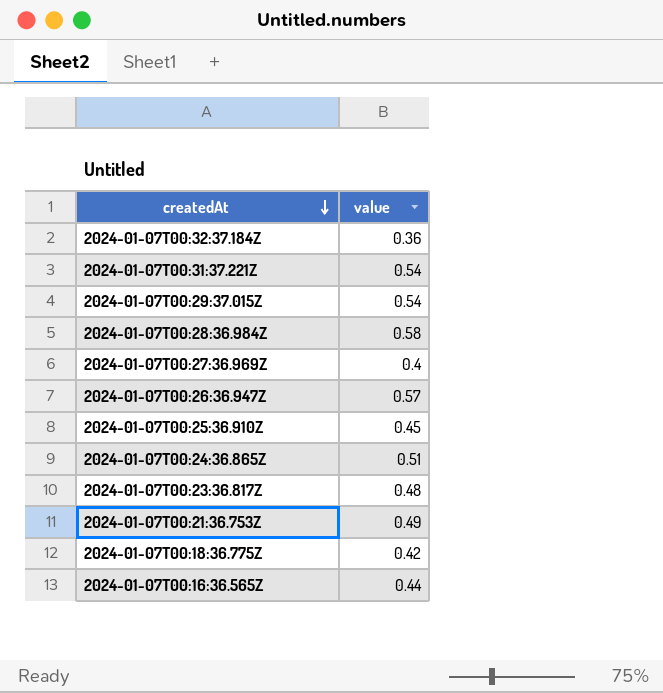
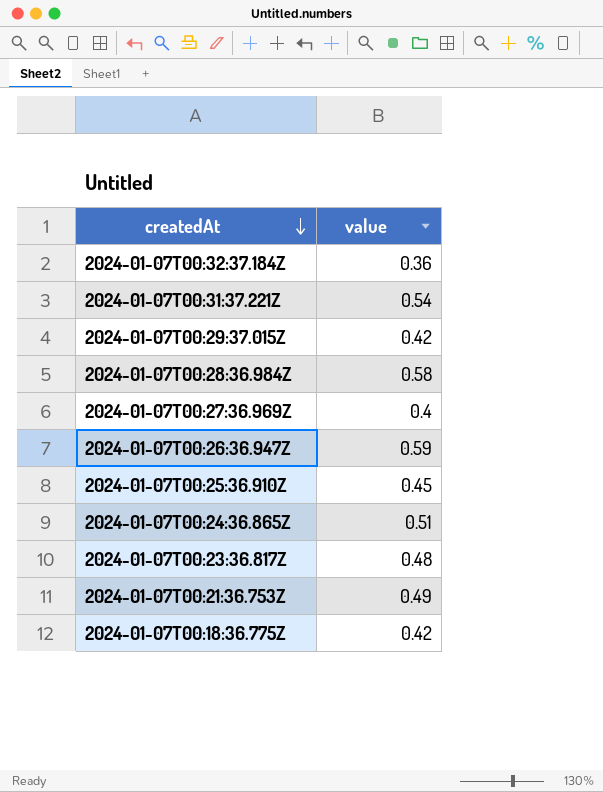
row 2024-01-07T00:16:36.565Z: 0.44 -> none
2024-01-07T00:29:37.015Z | value: 0.54 -> 0.42
2024-01-07T00:26:36.947Z | value: 0.57 -> 0.59

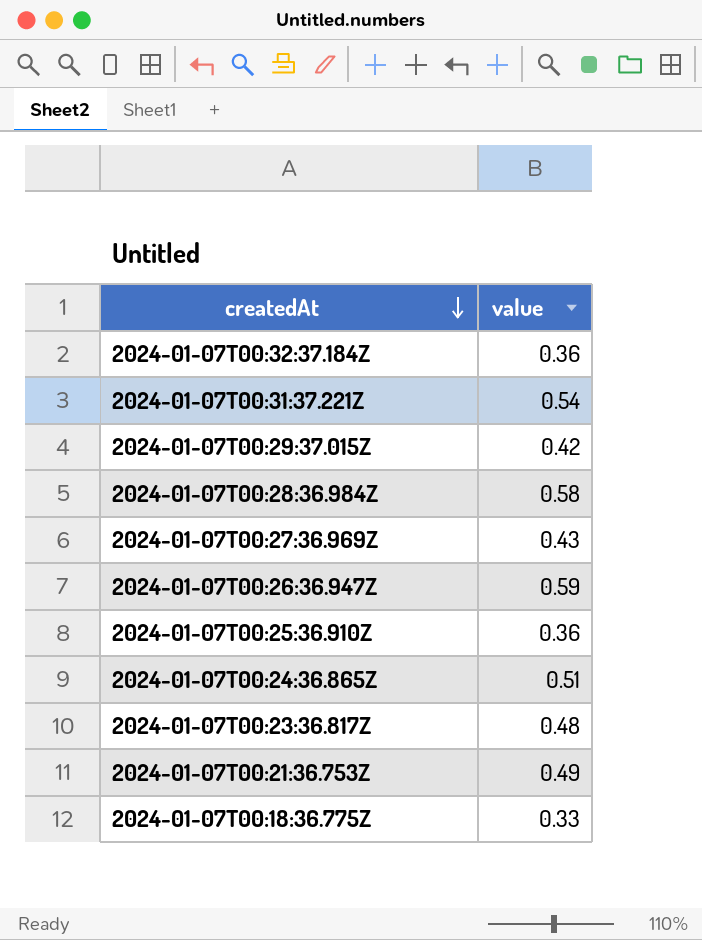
2024-01-07T00:27:36.969Z | value: 0.4 -> 0.43
2024-01-07T00:25:36.910Z | value: 0.45 -> 0.36
2024-01-07T00:18:36.775Z | value: 0.42 -> 0.33

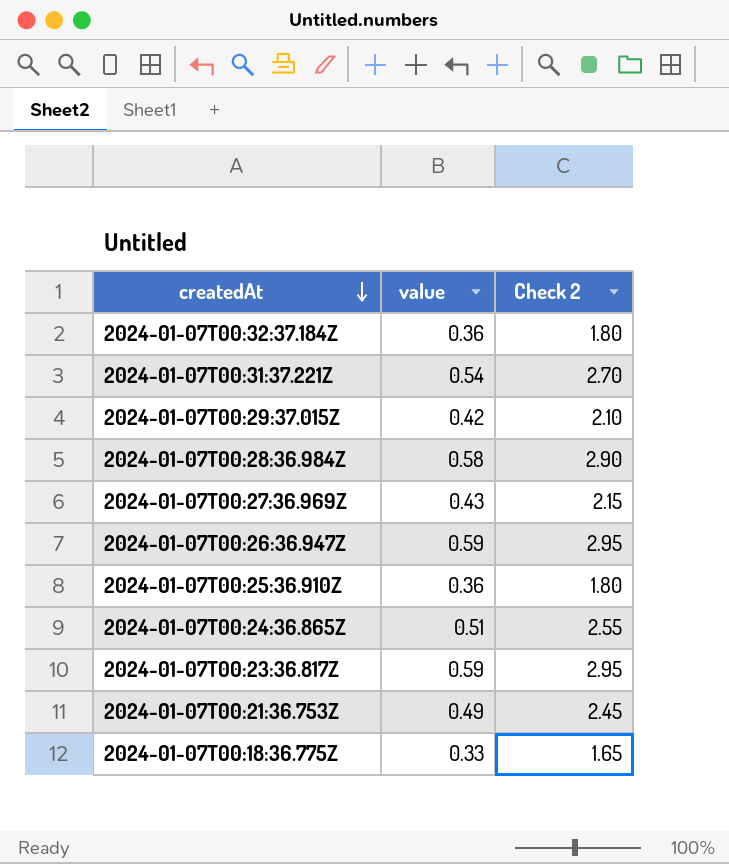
column Check 2 | formula: none -> [value] * 5
2024-01-07T00:23:36.817Z | value: 0.48 -> 0.59

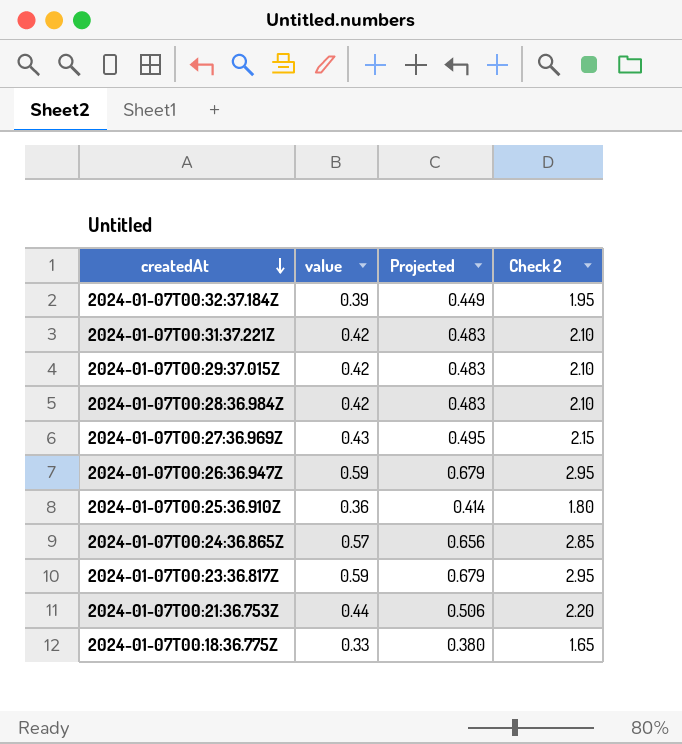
column Projected | formula: none -> [value] * 1.15
2024-01-07T00:32:37.184Z | value: 0.36 -> 0.39
2024-01-07T00:32:37.184Z | Check 2: 1.80 -> 1.95
2024-01-07T00:31:37.221Z | value: 0.54 -> 0.42
2024-01-07T00:31:37.221Z | Check 2: 2.70 -> 2.10
2024-01-07T00:28:36.984Z | value: 0.58 -> 0.42
2024-01-07T00:28:36.984Z | Check 2: 2.90 -> 2.10
2024-01-07T00:24:36.865Z | value: 0.51 -> 0.57
2024-01-07T00:24:36.865Z | Check 2: 2.55 -> 2.85
2024-01-07T00:21:36.753Z | value: 0.49 -> 0.44
2024-01-07T00:21:36.753Z | Check 2: 2.45 -> 2.20

